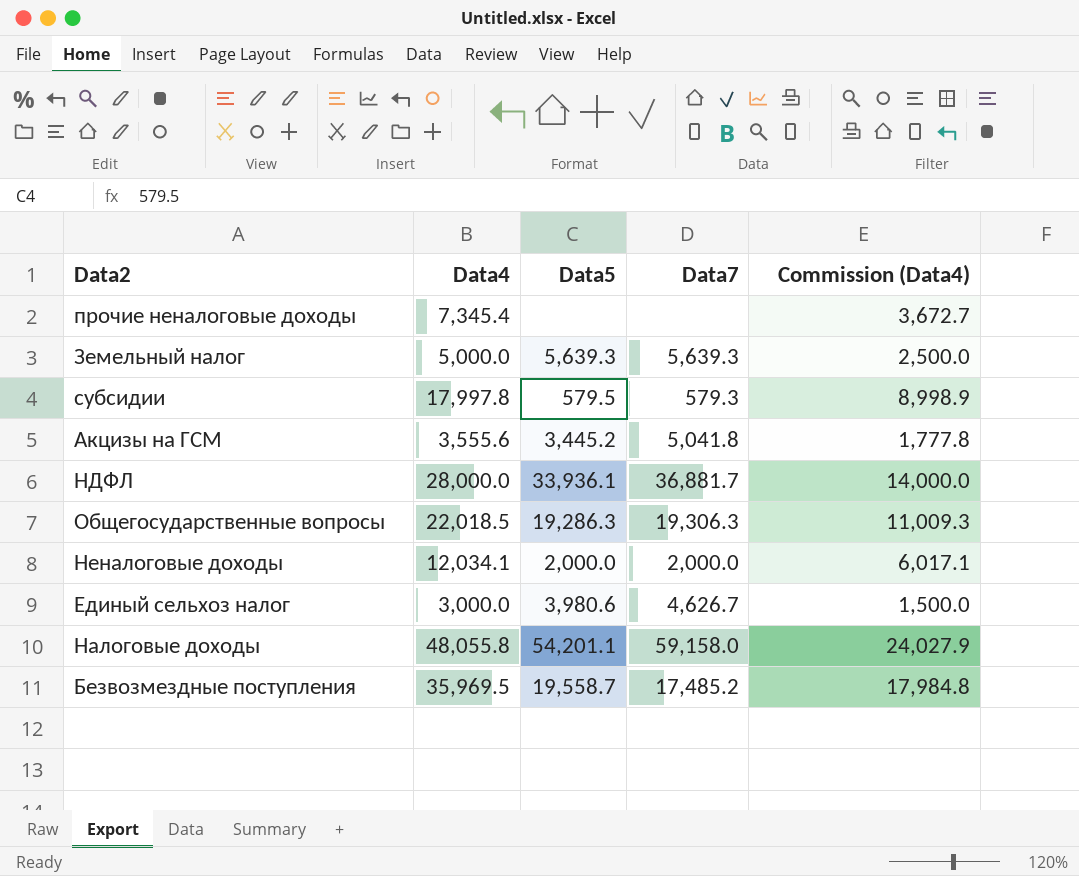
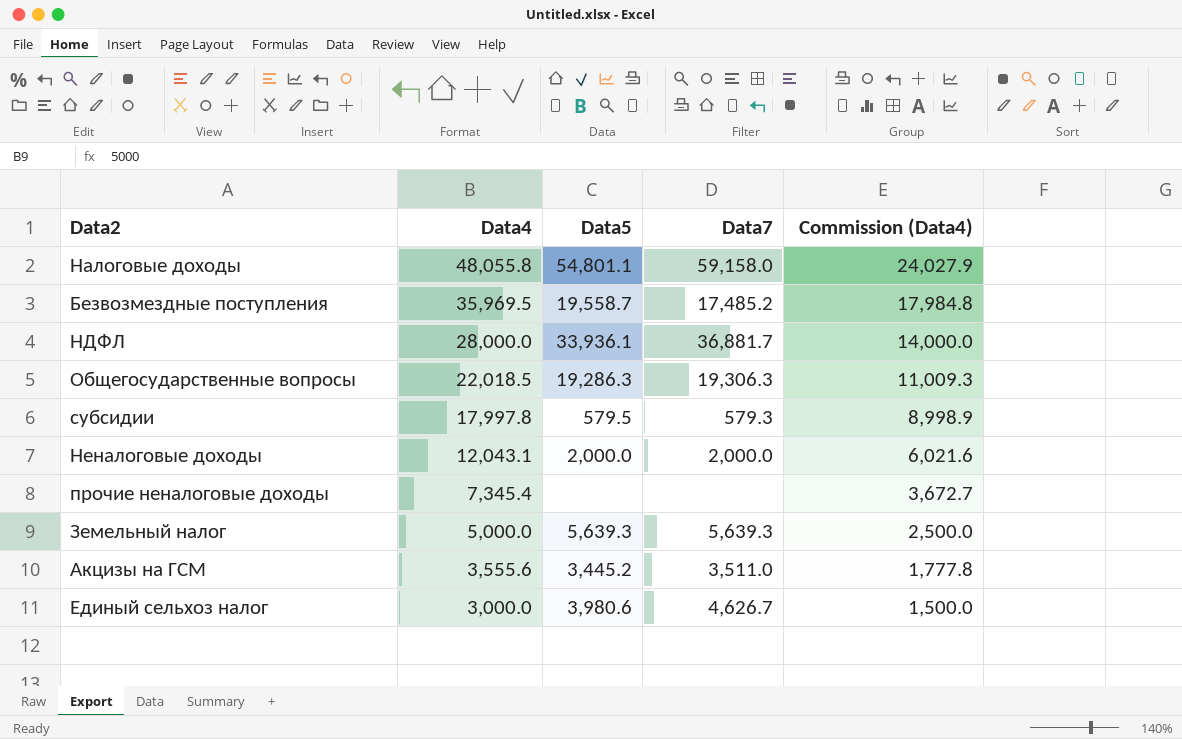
row order: none -> Data4 descending
Налоговые доходы | Data5: 54,201.1 -> 54,801.1
Неналоговые доходы | Data4: 12,034.1 -> 12,043.1
Неналоговые доходы | Commission (Data4): 6,017.1 -> 6,021.6
Акцизы на ГСМ | Data7: 5,041.8 -> 3,511.0

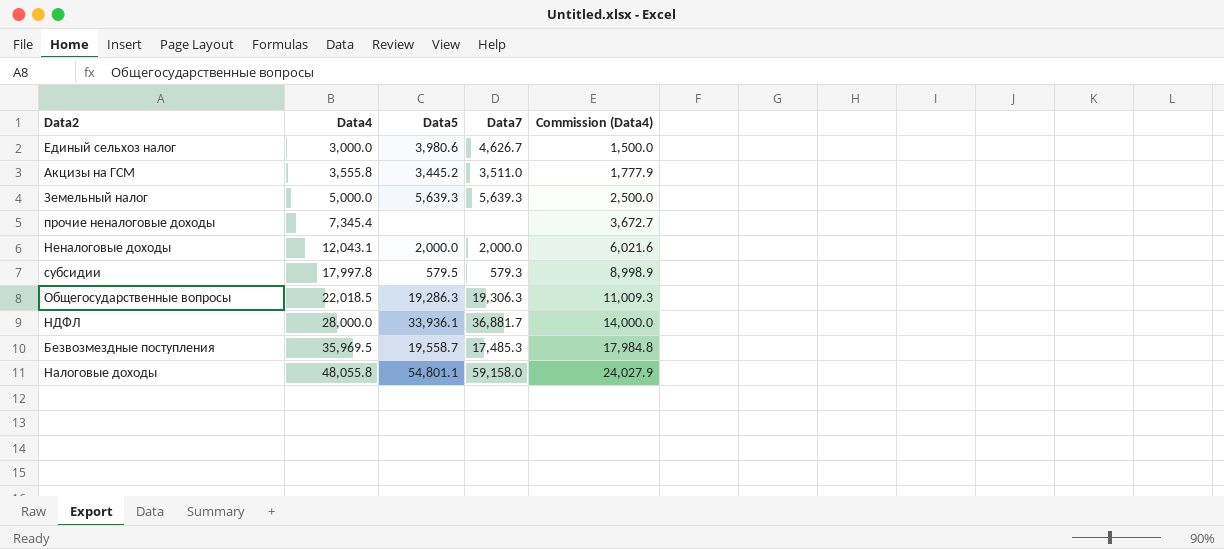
row order: Data4 descending -> Data4 ascending
Акцизы на ГСМ | Data4: 3,555.6 -> 3,555.8
Акцизы на ГСМ | Commission (Data4): 1,777.8 -> 1,777.9
Безвозмездные поступления | Data7: 17,485.2 -> 17,485.3

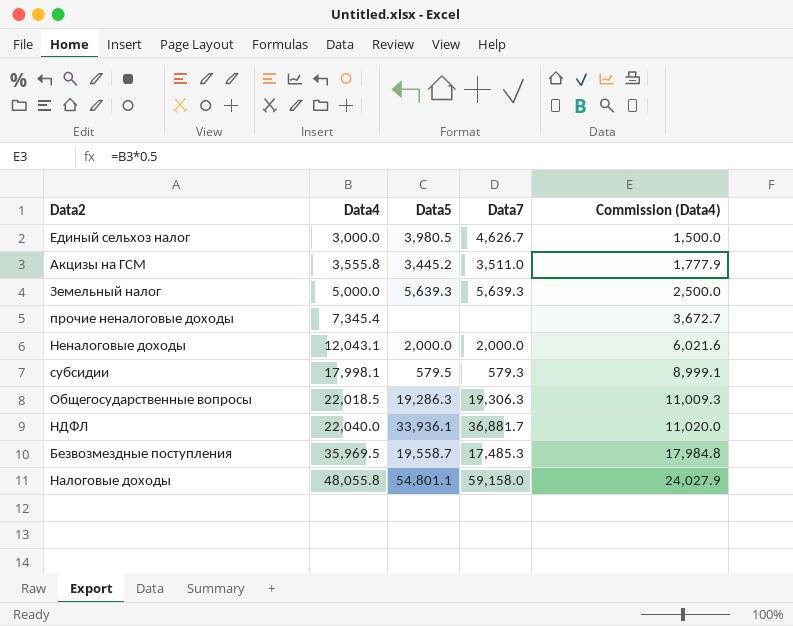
Единый сельхоз налог | Data5: 3,980.6 -> 3,980.5
субсидии | Data4: 17,997.8 -> 17,998.1
субсидии | Commission (Data4): 8,998.9 -> 8,999.1
НДФЛ | Data4: 28,000.0 -> 22,040.0
НДФЛ | Commission (Data4): 14,000.0 -> 11,020.0

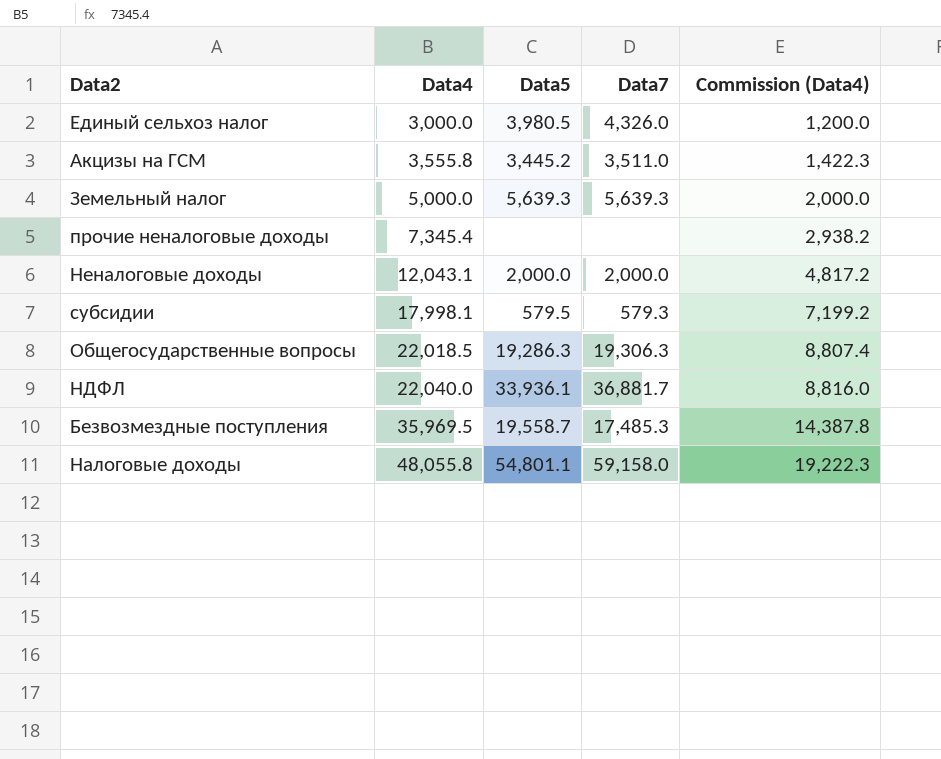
column Commission (Data4) | formula: [Data4] * 0.5 -> [Data4] * 0.4
Единый сельхоз налог | Data7: 4,626.7 -> 4,326.0

